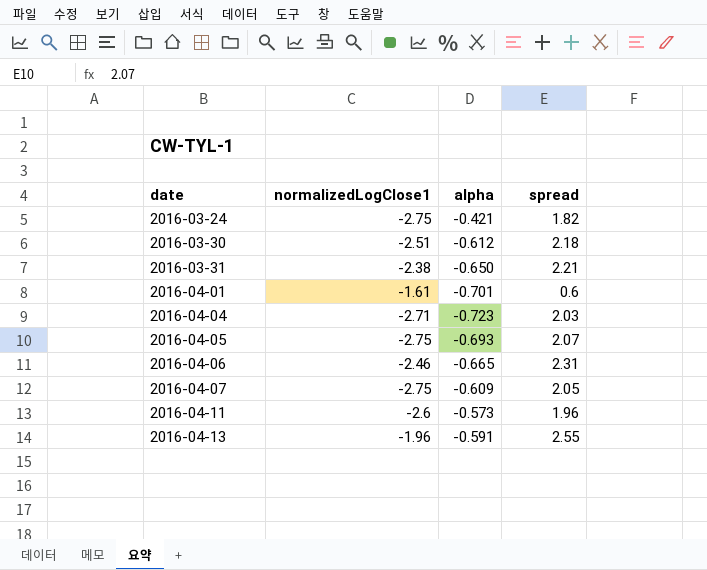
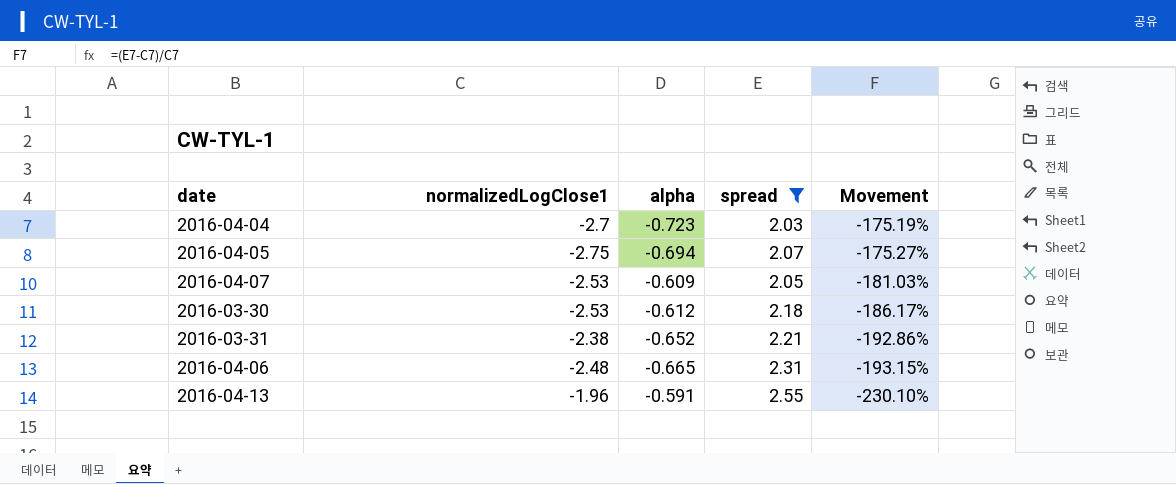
filter: none -> spread >= 2.03
row order: date ascending -> Movement descending
column Movement | formula: none -> ([spread] - [normalizedLogClose1]) / [normalizedLogClose1]
2016-04-04 | normalizedLogClose1: -2.71 -> -2.7
2016-04-05 | alpha: -0.693 -> -0.694
2016-04-07 | normalizedLogClose1: -2.75 -> -2.53
2016-03-30 | normalizedLogClose1: -2.51 -> -2.53
2016-03-31 | alpha: -0.650 -> -0.652
2016-04-06 | normalizedLogClose1: -2.46 -> -2.48

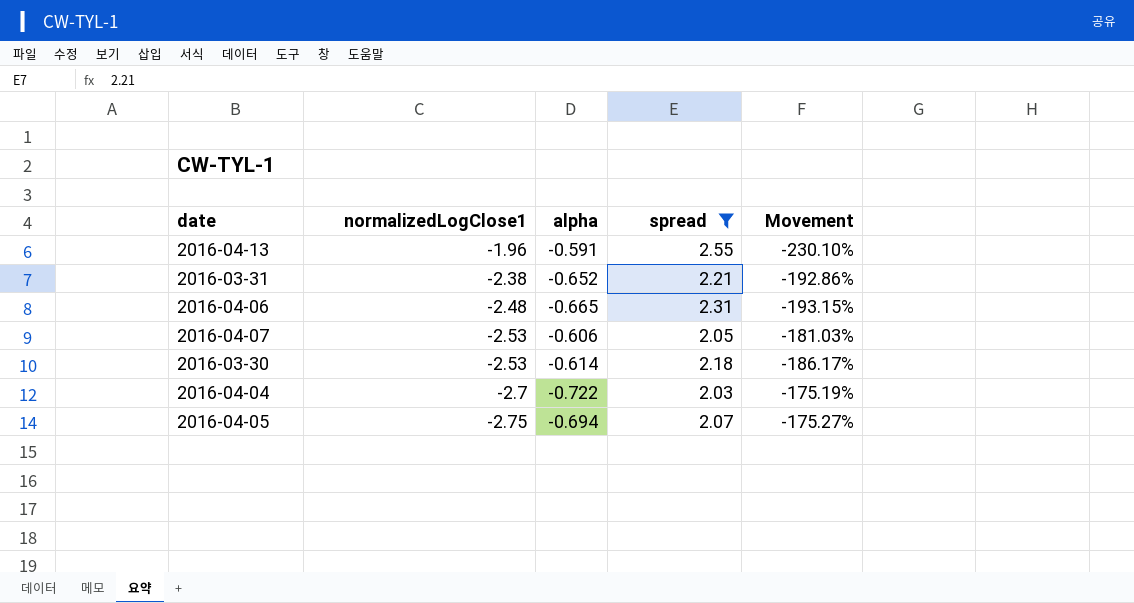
row order: Movement descending -> normalizedLogClose1 descending
2016-04-07 | alpha: -0.609 -> -0.606
2016-03-30 | alpha: -0.612 -> -0.614
2016-04-04 | alpha: -0.723 -> -0.722

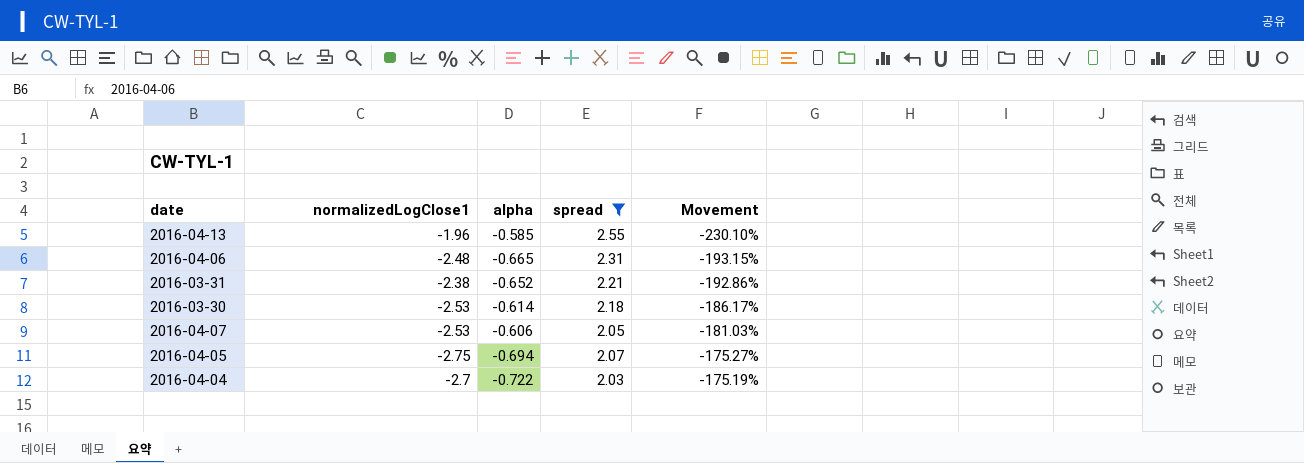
row order: normalizedLogClose1 descending -> Movement ascending
2016-04-13 | alpha: -0.591 -> -0.585

